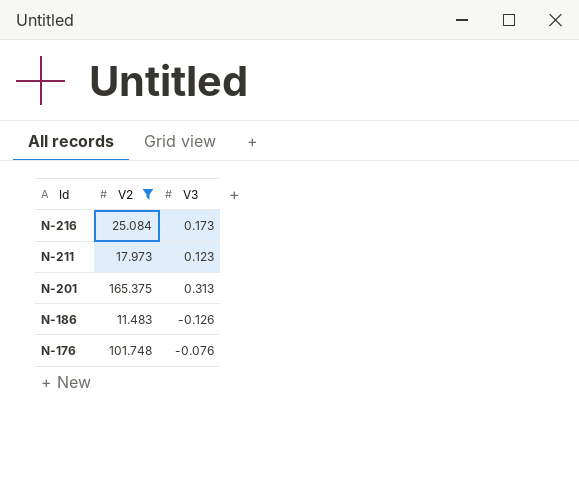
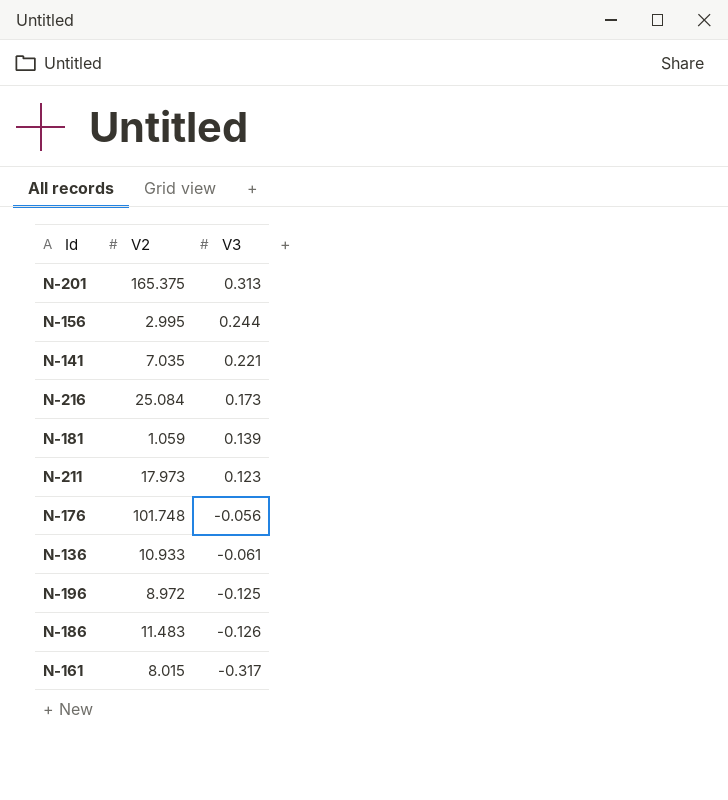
filter: V2 >= 11.483 -> none
row order: Id descending -> V3 descending
N-176 | V3: -0.076 -> -0.056

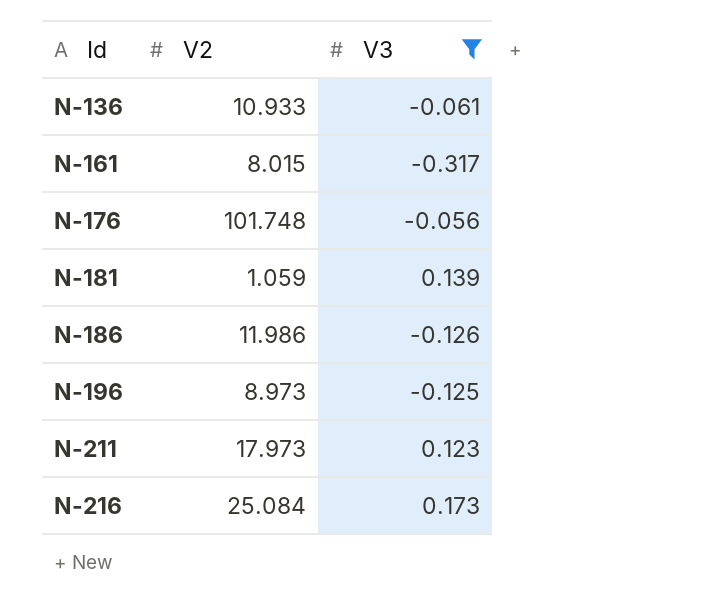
filter: none -> V3 <= 0.173
row order: V3 descending -> Id ascending
N-186 | V2: 11.483 -> 11.986
N-196 | V2: 8.972 -> 8.973

